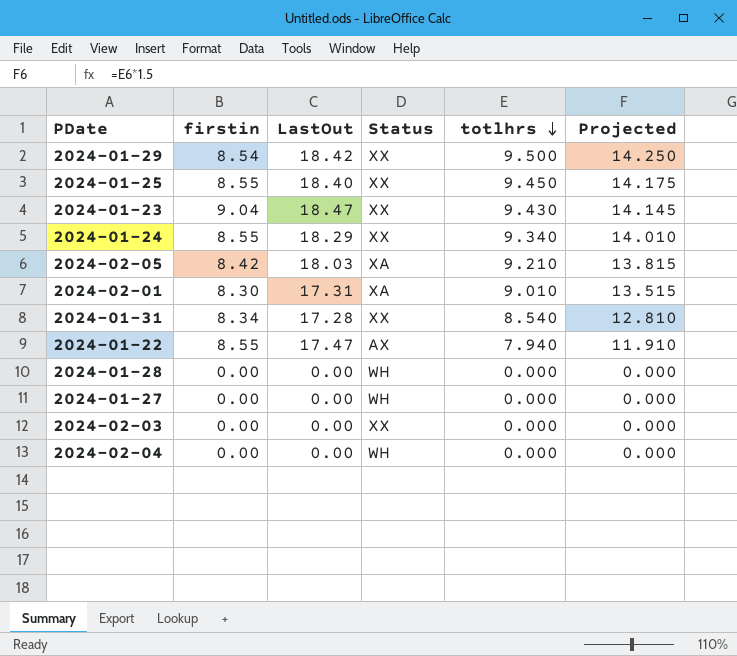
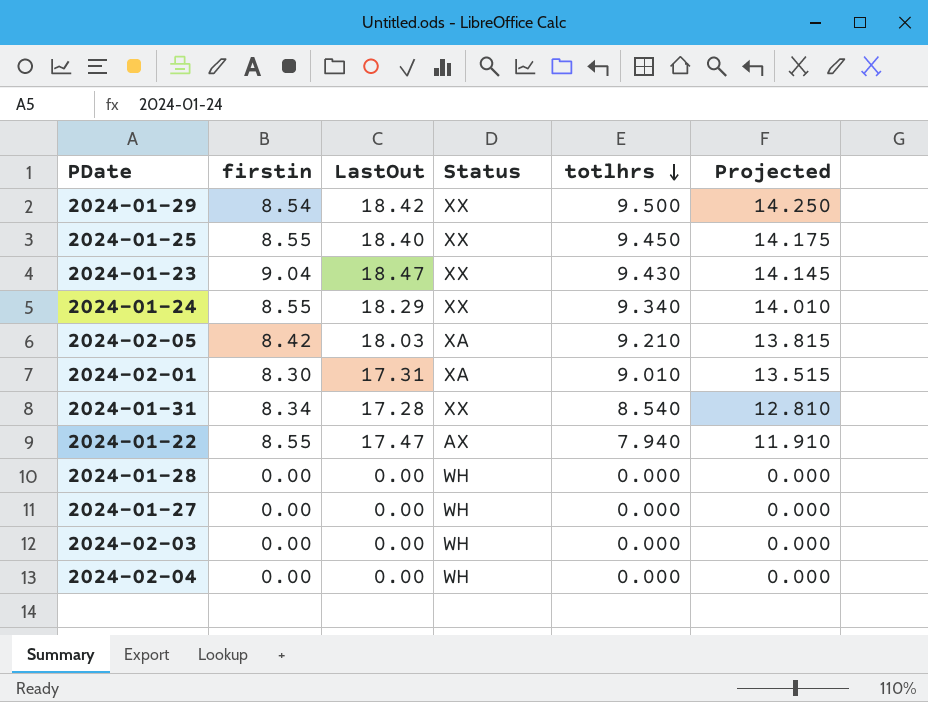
2024-02-03 | Status: XX -> WH

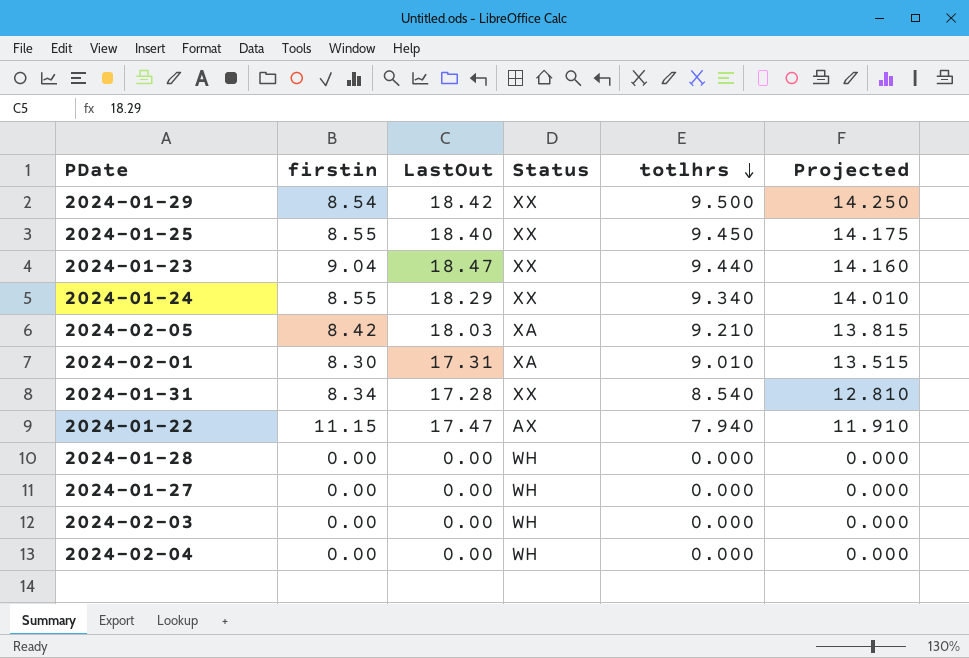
2024-01-23 | totlhrs: 9.430 -> 9.440
2024-01-23 | Projected: 14.145 -> 14.160
2024-01-22 | firstin: 8.55 -> 11.15

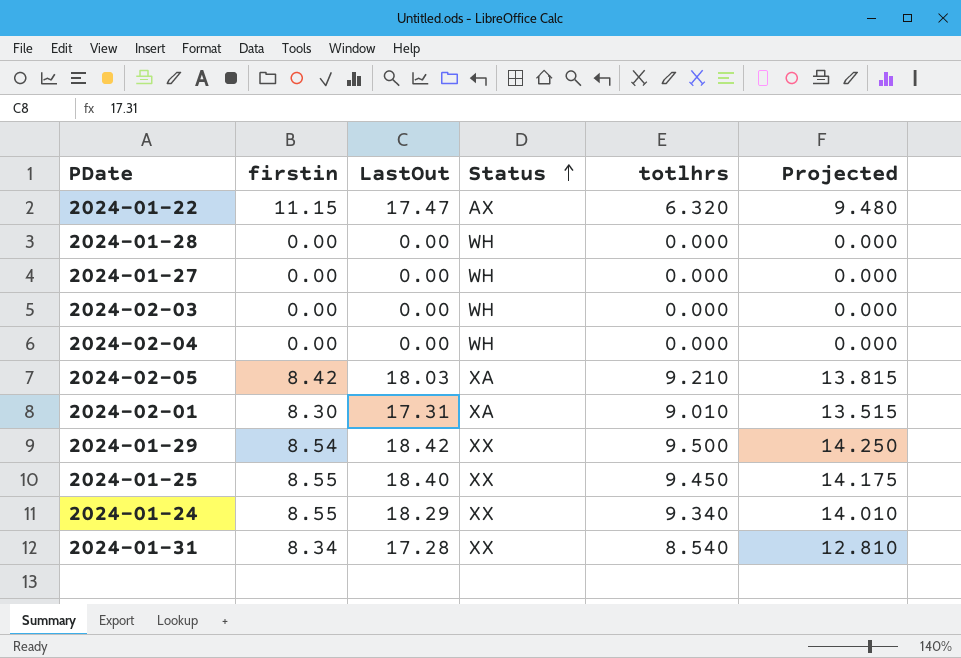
row order: totlhrs descending -> Status ascending
row 2024-01-23: 9.04 | 18.47 | XX | 9.440 | 14.160 -> none
2024-01-22 | totlhrs: 7.940 -> 6.320
2024-01-22 | Projected: 11.910 -> 9.480

